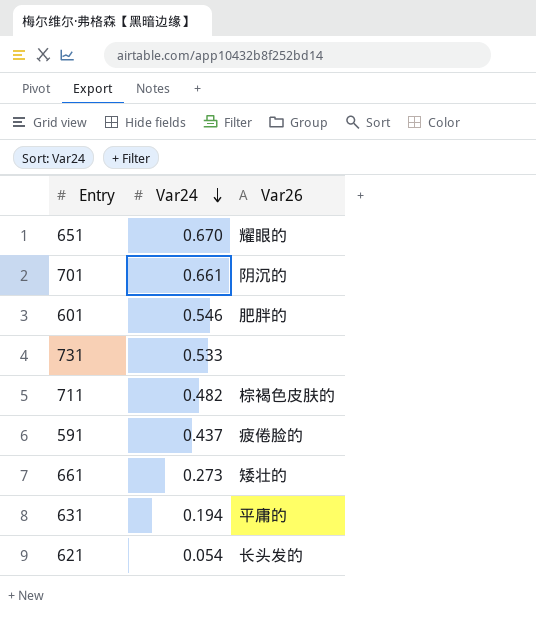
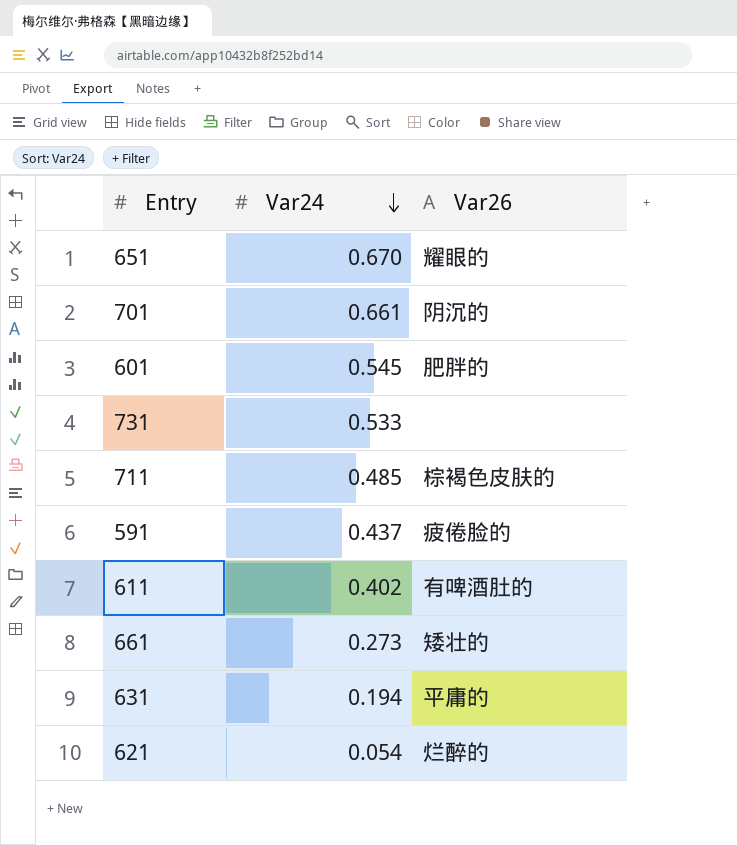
601 | Var24: 0.546 -> 0.545
711 | Var24: 0.482 -> 0.485
row 611: none -> 0.402 | 有啤酒肚的
621 | Var26: 长头发的 -> 烂醉的

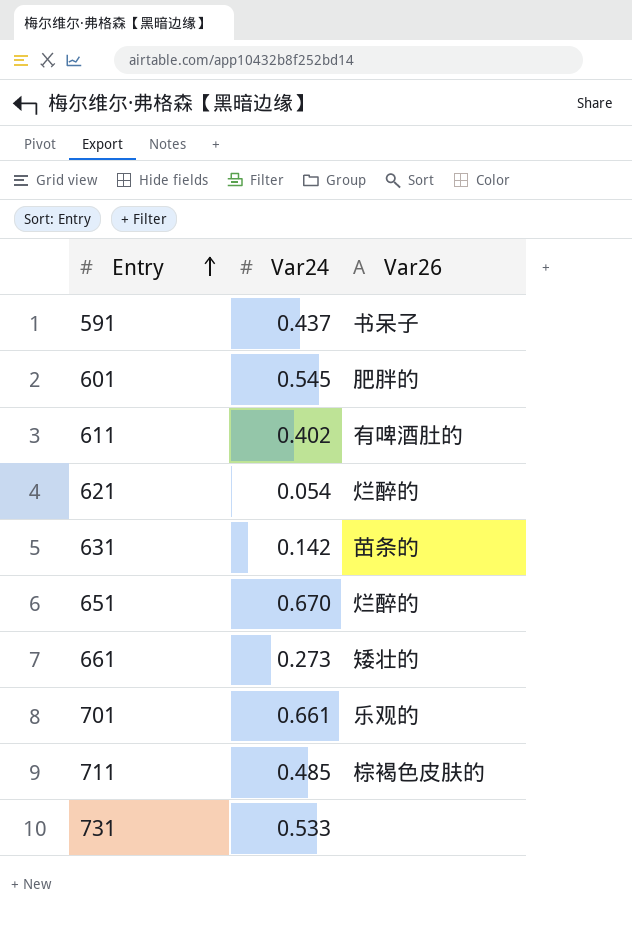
row order: Var24 descending -> Entry ascending
591 | Var26: 疲倦脸的 -> 书呆子
631 | Var24: 0.194 -> 0.142
631 | Var26: 平庸的 -> 苗条的
651 | Var26: 耀眼的 -> 烂醉的
701 | Var26: 阴沉的 -> 乐观的

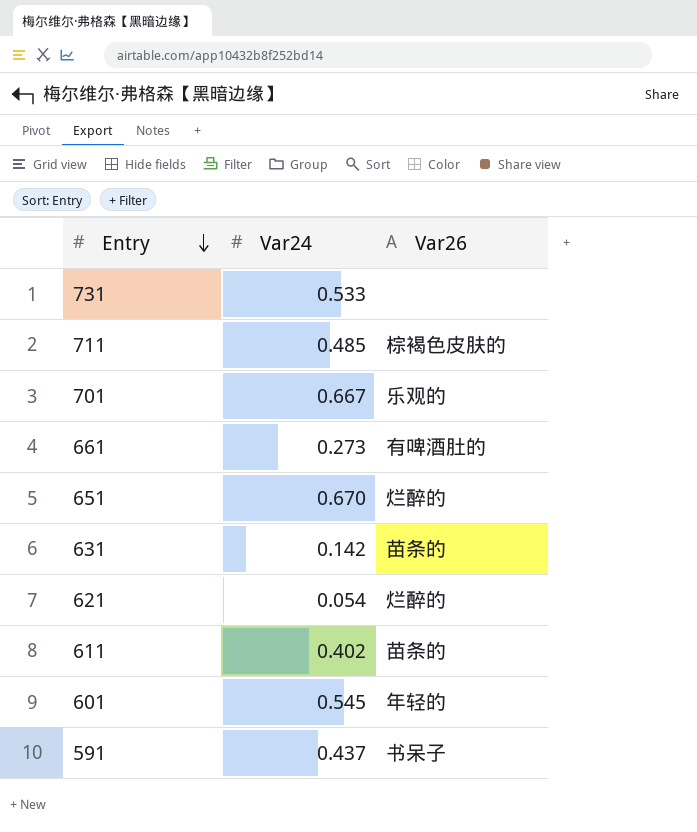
row order: Entry ascending -> Entry descending
701 | Var24: 0.661 -> 0.667
661 | Var26: 矮壮的 -> 有啤酒肚的
611 | Var26: 有啤酒肚的 -> 苗条的
601 | Var26: 肥胖的 -> 年轻的

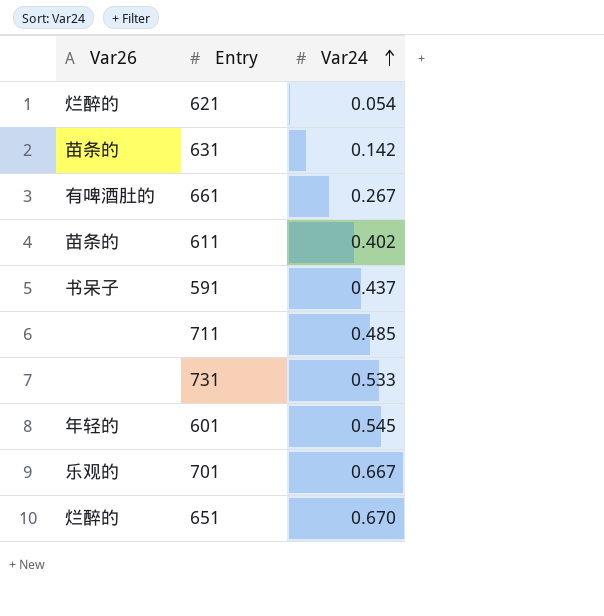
row order: Entry descending -> Var24 ascending
column Var26 | position: 3 -> 1
661 | Var24: 0.273 -> 0.267
711 | Var26: 棕褐色皮肤的 -> none

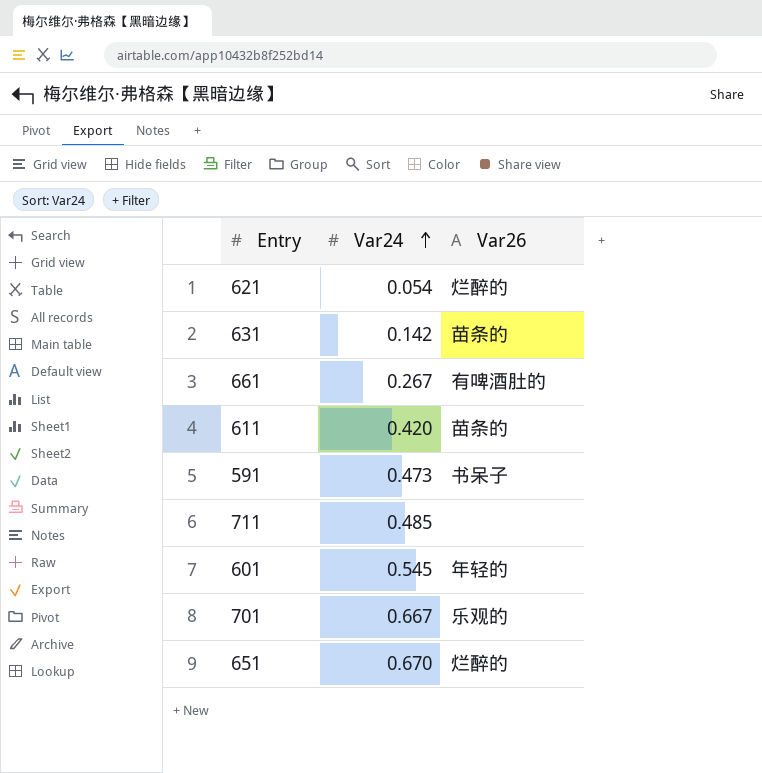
column Var26 | position: 1 -> 3
row 731: none | 0.533 -> none
611 | Var24: 0.402 -> 0.420
591 | Var24: 0.437 -> 0.473

